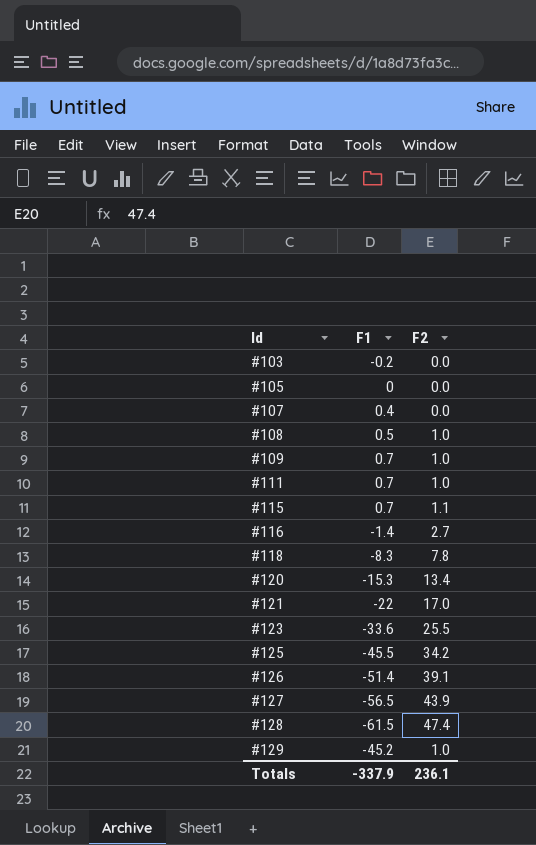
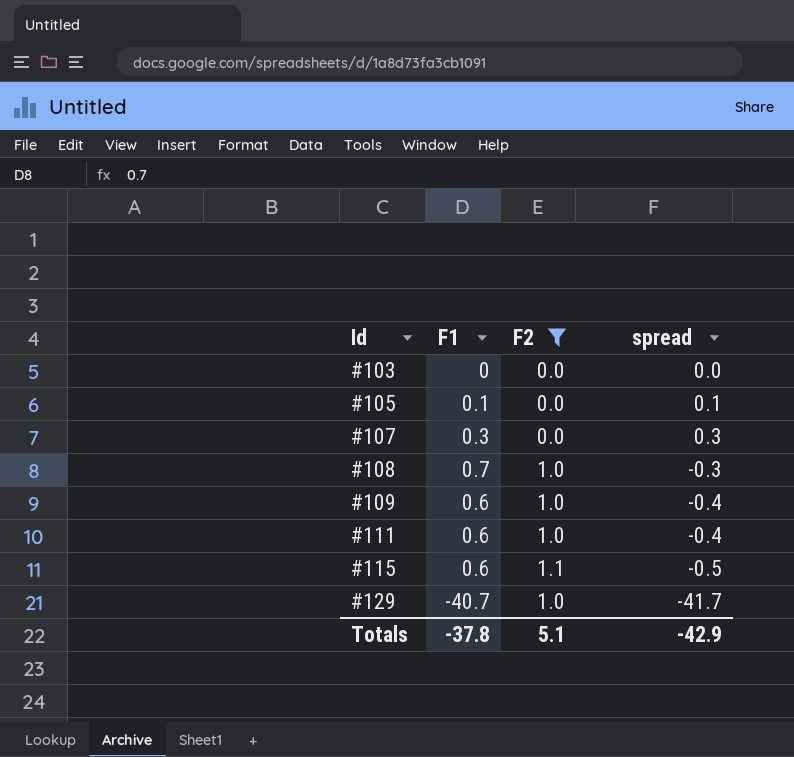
filter: none -> F2 <= 1.1
column spread | formula: none -> [F1] - [F2]
#103 | F1: -0.2 -> 0
#105 | F1: 0 -> 0.1
#107 | F1: 0.4 -> 0.3
#108 | F1: 0.5 -> 0.7
#109 | F1: 0.7 -> 0.6
#111 | F1: 0.7 -> 0.6
#115 | F1: 0.7 -> 0.6
#129 | F1: -45.2 -> -40.7
Totals | F1: -337.9 -> -37.8
Totals | F2: 236.1 -> 5.1

